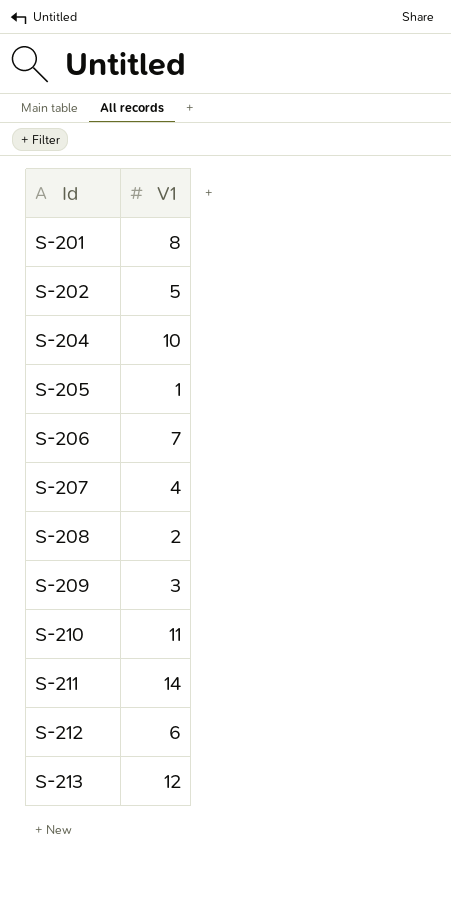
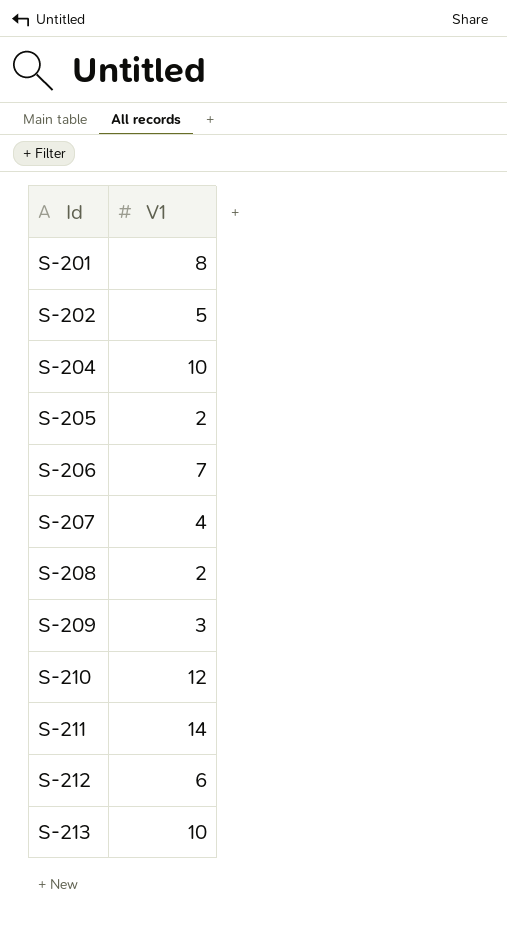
S-205 | V1: 1 -> 2
S-210 | V1: 11 -> 12
S-213 | V1: 12 -> 10

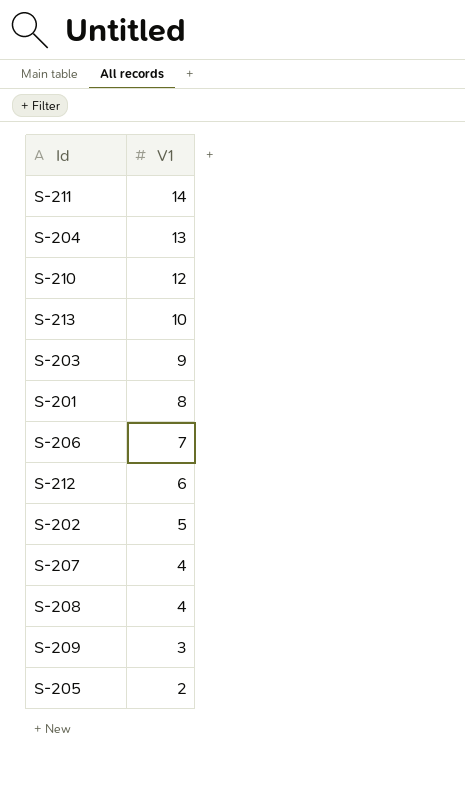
row order: Id ascending -> V1 descending
S-204 | V1: 10 -> 13
row S-203: none -> 9
S-208 | V1: 2 -> 4

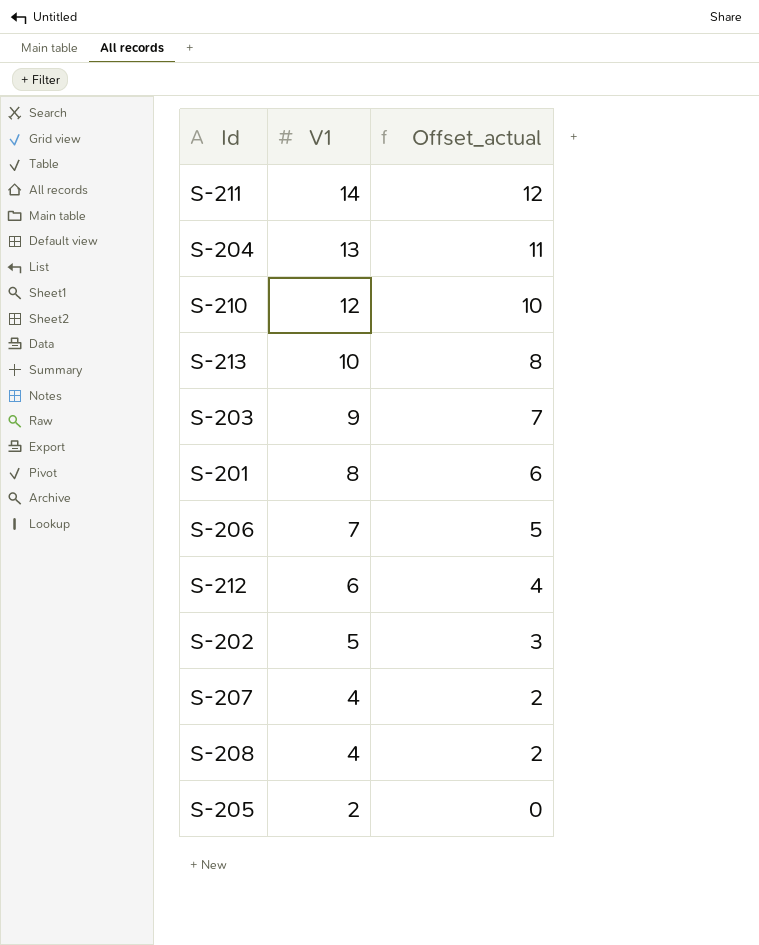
column Offset_actual | formula: none -> [V1] - 2
row S-209: 3 -> none

